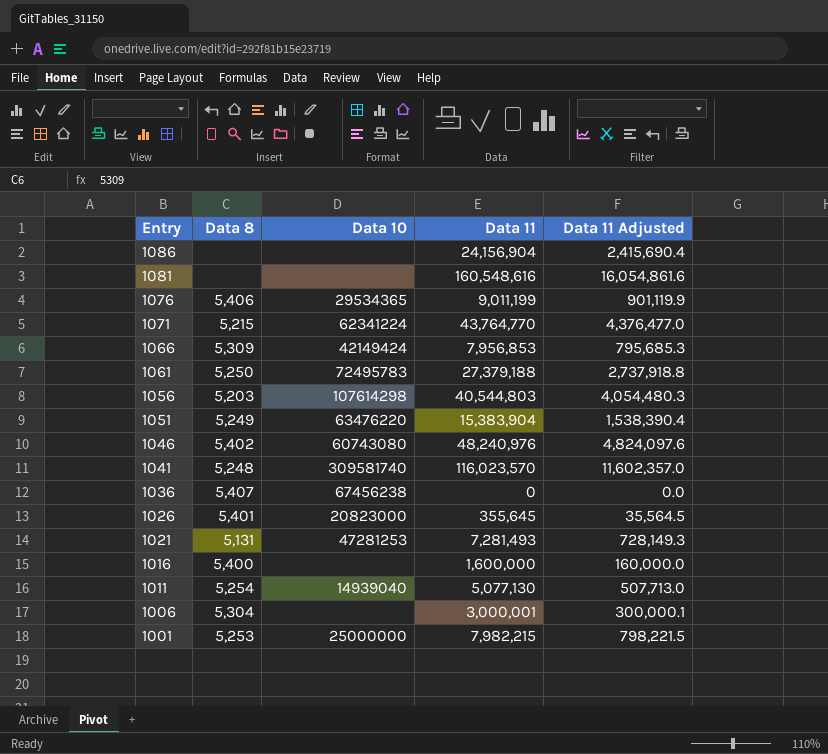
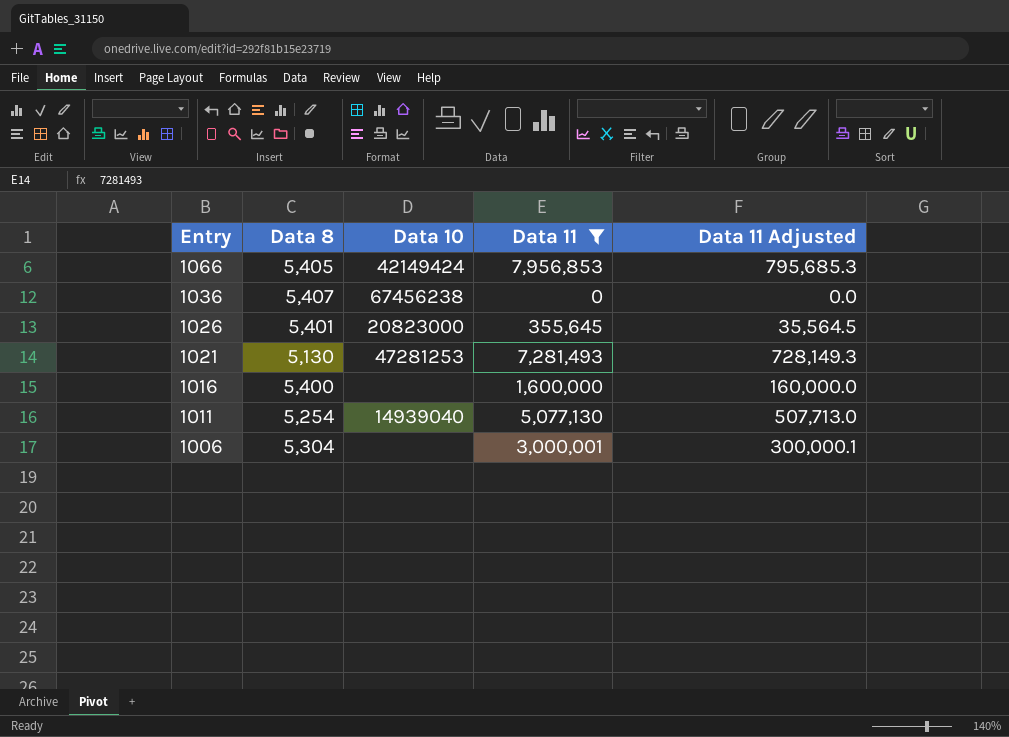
filter: none -> Data 11 <= 7,956,853
1066 | Data 8: 5,309 -> 5,405
1021 | Data 8: 5,131 -> 5,130

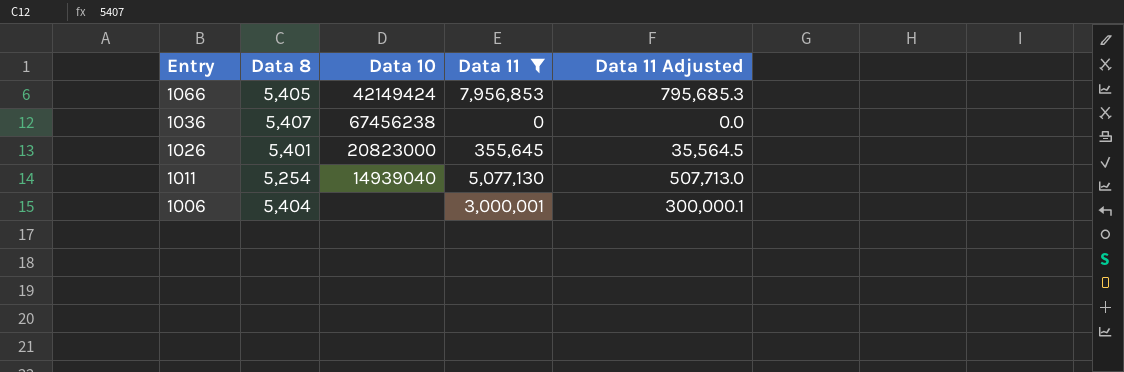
row 1021: 5,130 | 47281253 | 7,281,493 | 728,149.3 -> none
row 1016: 5,400 | none | 1,600,000 | 160,000.0 -> none
1006 | Data 8: 5,304 -> 5,404

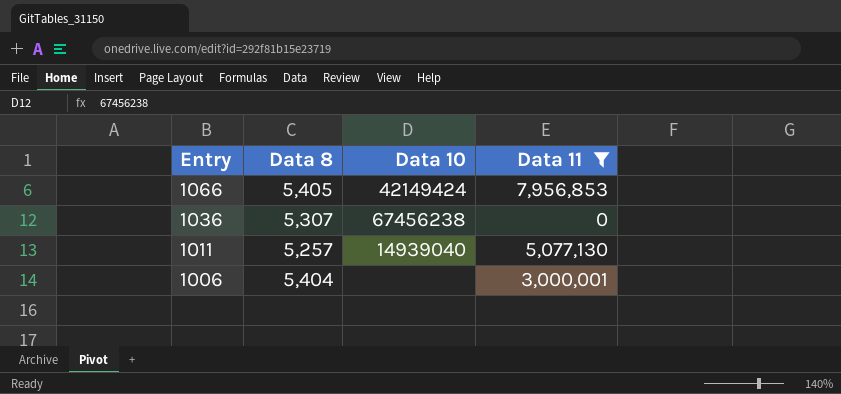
column Data 11 Adjusted | formula: [Data 11] * 0.1 -> none
row 1026: 5,401 | 20823000 | 355,645 | 35,564.5 -> none
1036 | Data 8: 5,407 -> 5,307
1011 | Data 8: 5,254 -> 5,257

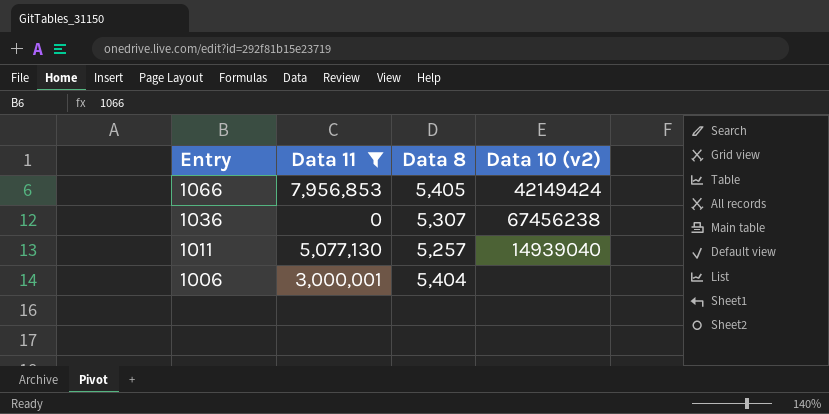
column Data 11 | position: 4 -> 2
column name: Data 10 -> Data 10 (v2)

